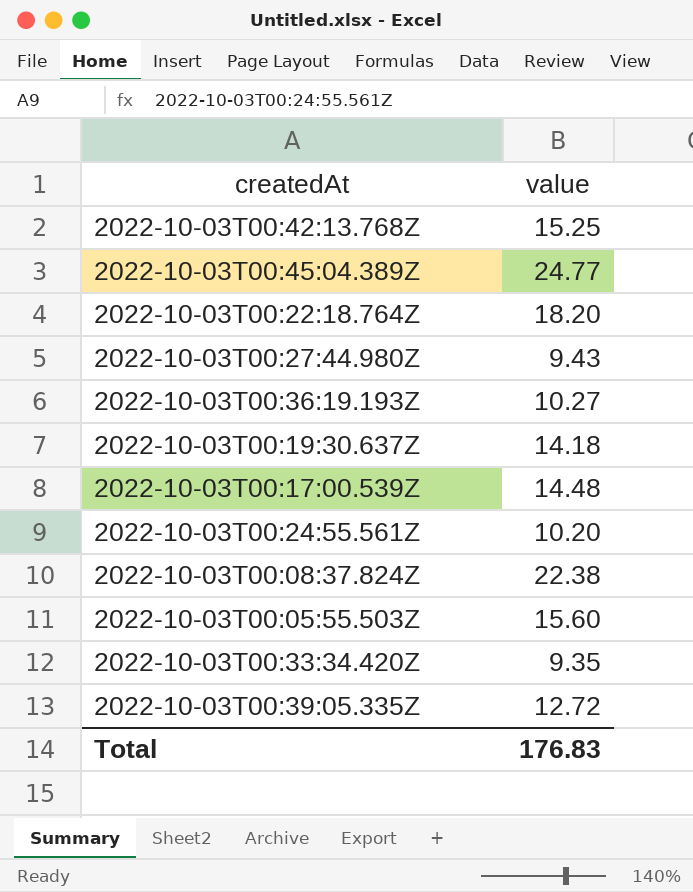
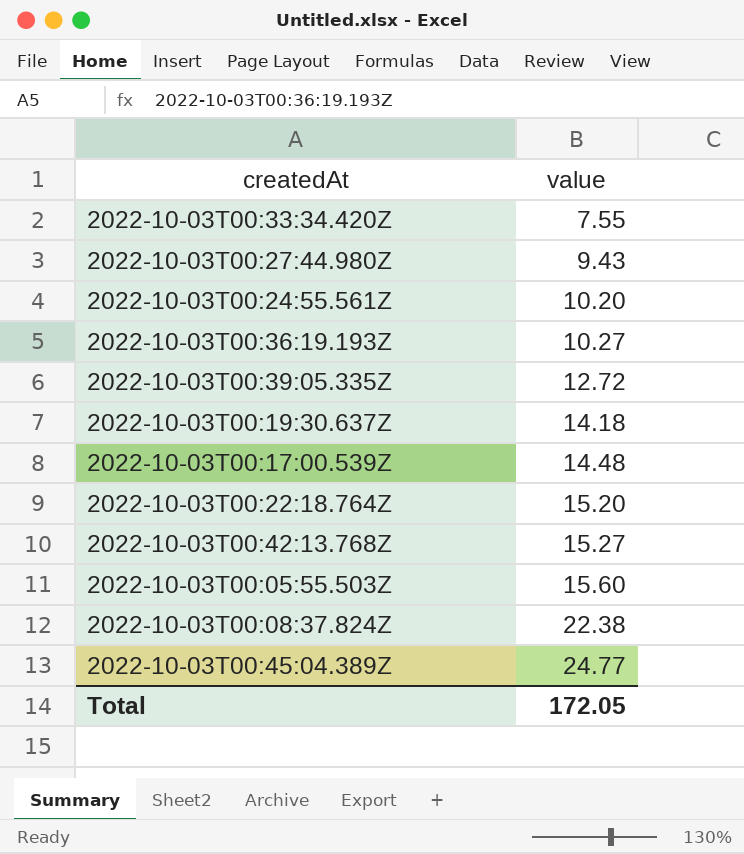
row order: none -> value ascending
2022-10-03T00:33:34.420Z | value: 9.35 -> 7.55
2022-10-03T00:22:18.764Z | value: 18.20 -> 15.20
2022-10-03T00:42:13.768Z | value: 15.25 -> 15.27
Total | value: 176.83 -> 172.05

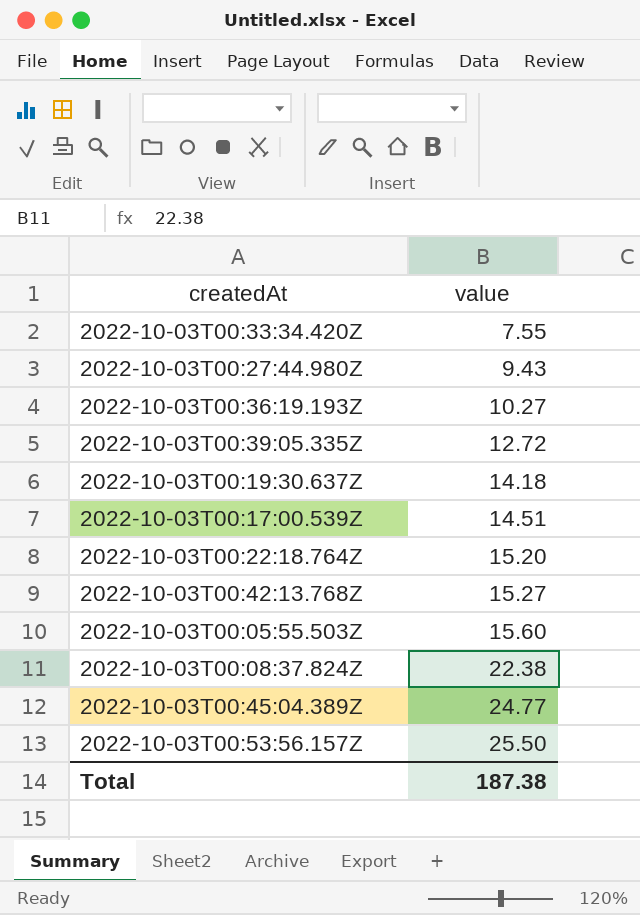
row 2022-10-03T00:24:55.561Z: 10.20 -> none
2022-10-03T00:17:00.539Z | value: 14.48 -> 14.51
row 2022-10-03T00:53:56.157Z: none -> 25.50
Total | value: 172.05 -> 187.38

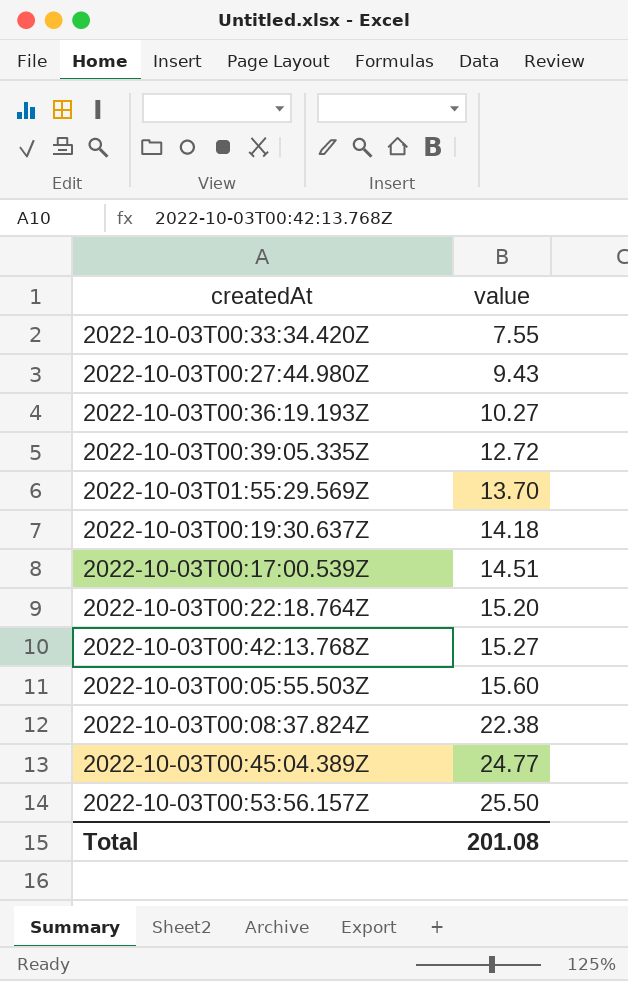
row 2022-10-03T01:55:29.569Z: none -> 13.70
Total | value: 187.38 -> 201.08

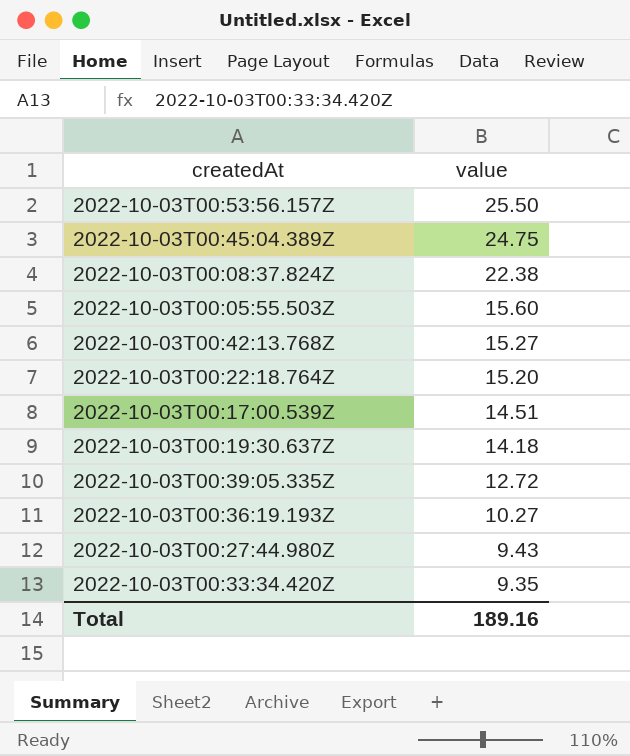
row order: value ascending -> value descending
row 2022-10-03T01:55:29.569Z: 13.70 -> none
2022-10-03T00:45:04.389Z | value: 24.77 -> 24.75
2022-10-03T00:33:34.420Z | value: 7.55 -> 9.35
Total | value: 201.08 -> 189.16

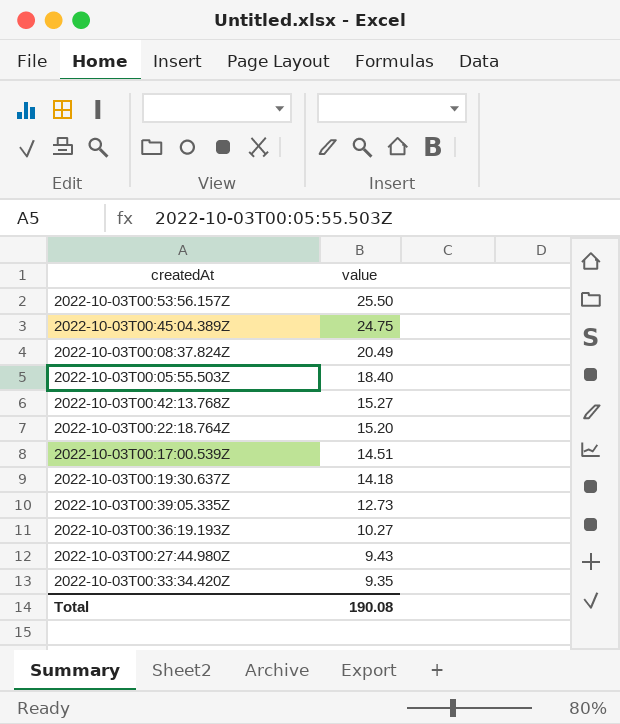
2022-10-03T00:08:37.824Z | value: 22.38 -> 20.49
2022-10-03T00:05:55.503Z | value: 15.60 -> 18.40
2022-10-03T00:39:05.335Z | value: 12.72 -> 12.73
Total | value: 189.16 -> 190.08

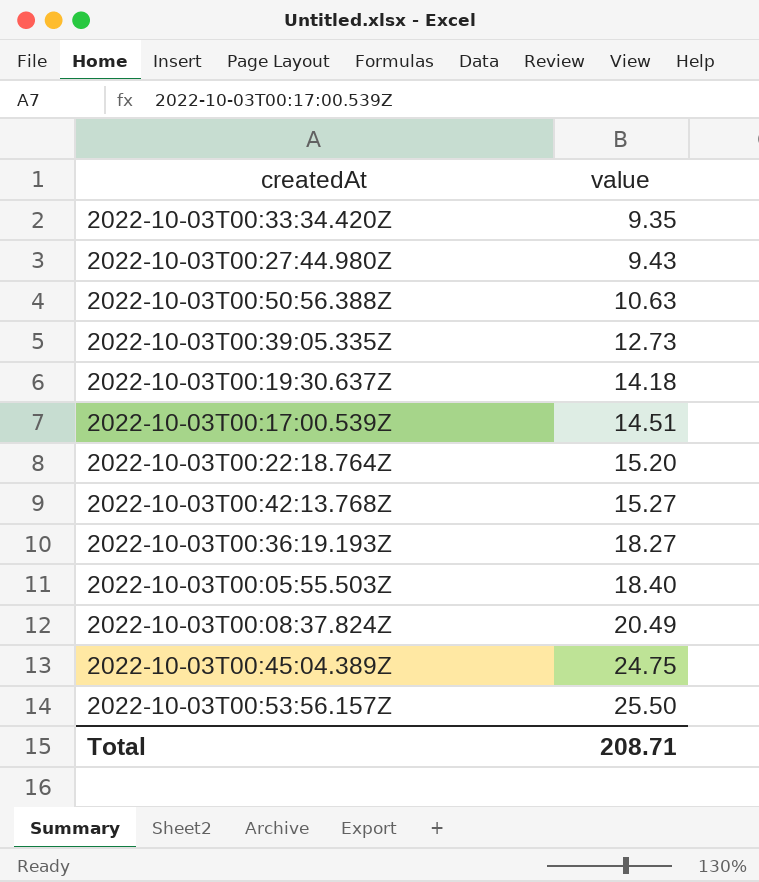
row order: value descending -> value ascending
row 2022-10-03T00:50:56.388Z: none -> 10.63
2022-10-03T00:36:19.193Z | value: 10.27 -> 18.27
Total | value: 190.08 -> 208.71

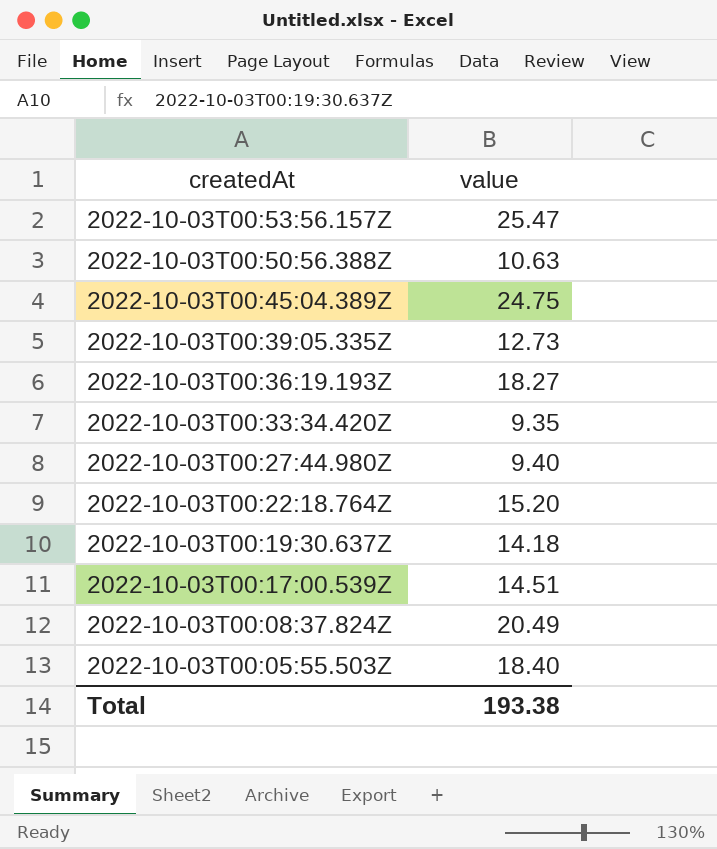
row order: value ascending -> createdAt descending
row 2022-10-03T00:42:13.768Z: 15.27 -> none
2022-10-03T00:53:56.157Z | value: 25.50 -> 25.47
2022-10-03T00:27:44.980Z | value: 9.43 -> 9.40
Total | value: 208.71 -> 193.38

